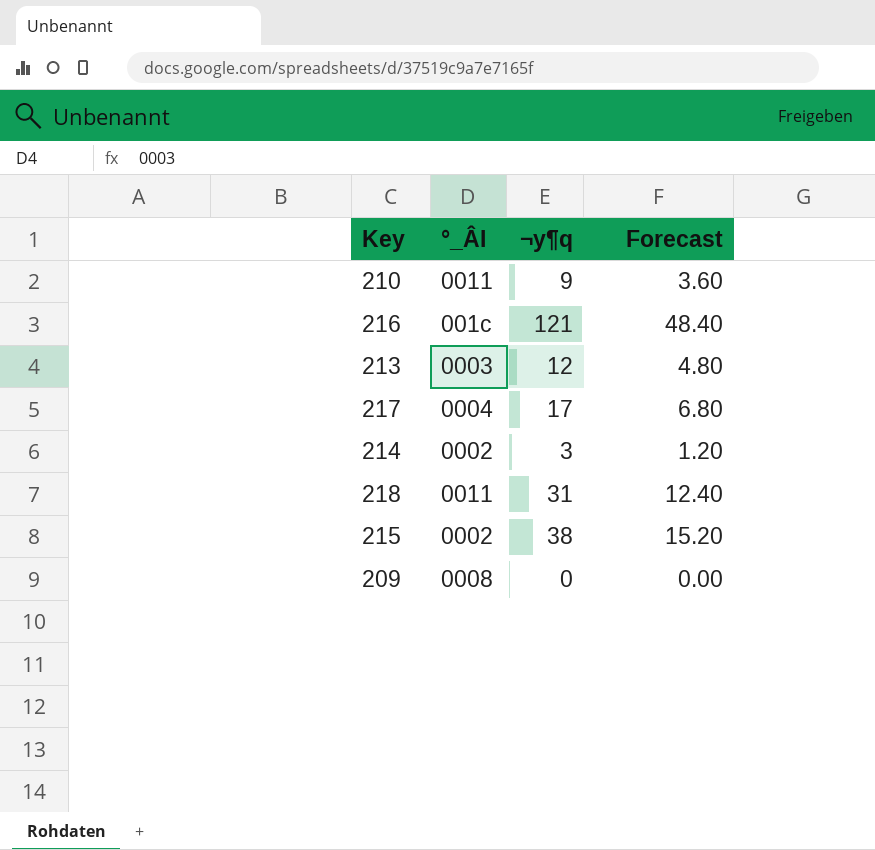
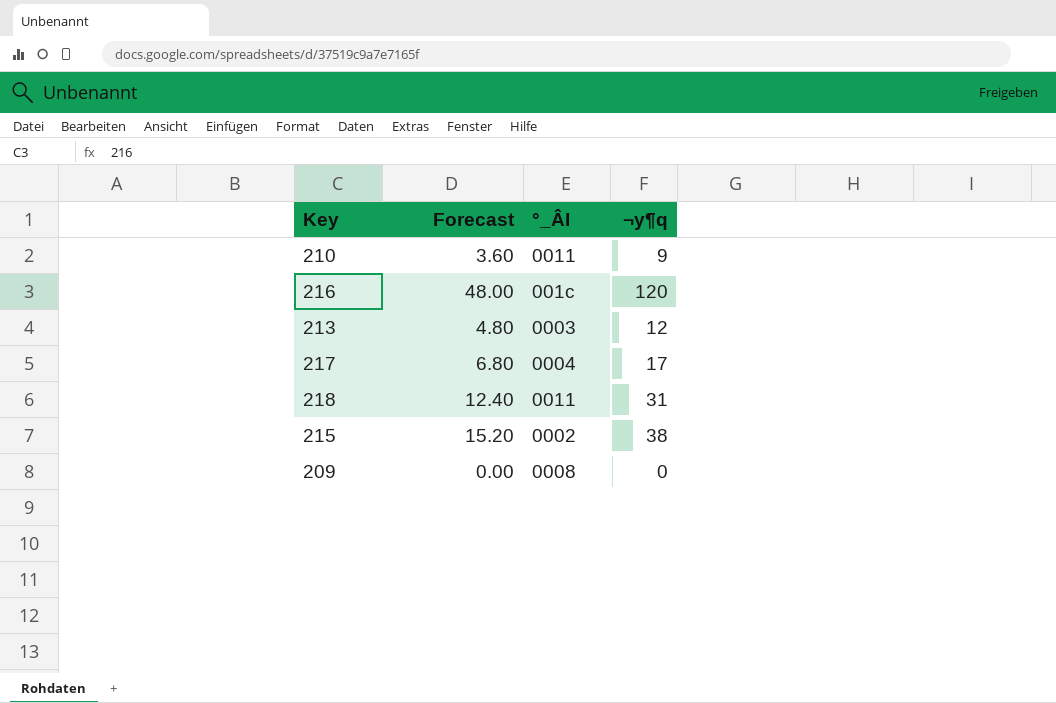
column Forecast | position: 4 -> 2
row 214: 0002 | 3 | 1.20 -> none
216 | Forecast: 48.40 -> 48.00
216 | ¬y¶q: 121 -> 120

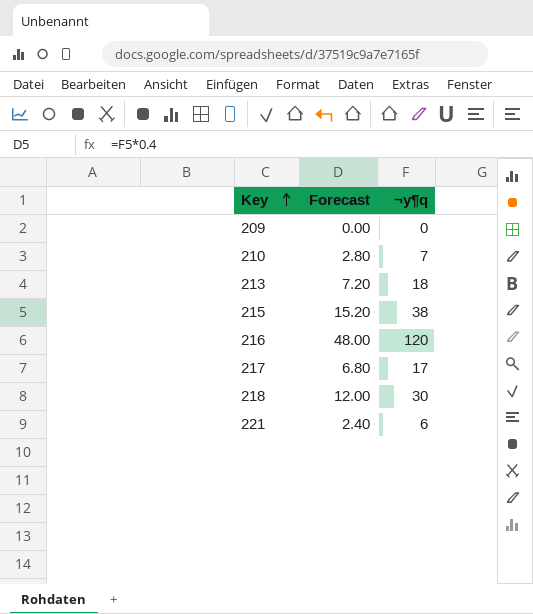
row order: none -> Key ascending
column °_ÂI | position: 3 -> none
210 | Forecast: 3.60 -> 2.80
210 | ¬y¶q: 9 -> 7
213 | Forecast: 4.80 -> 7.20
213 | ¬y¶q: 12 -> 18
218 | Forecast: 12.40 -> 12.00
218 | ¬y¶q: 31 -> 30
row 221: none -> 2.40 | 6

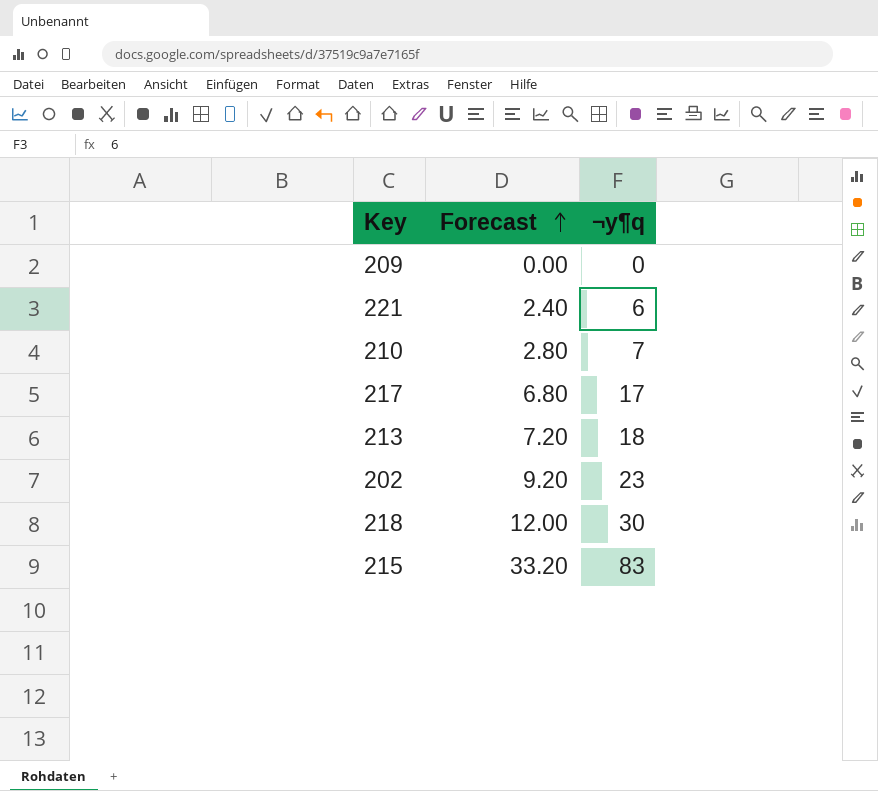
row order: Key ascending -> Forecast ascending
row 216: 48.00 | 120 -> none
row 202: none -> 9.20 | 23
215 | Forecast: 15.20 -> 33.20
215 | ¬y¶q: 38 -> 83

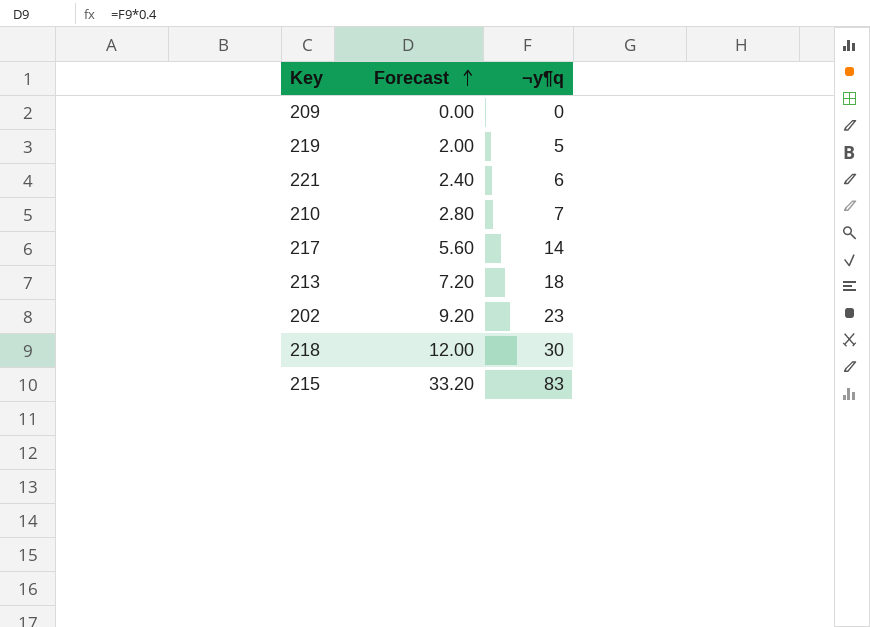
row 219: none -> 2.00 | 5
217 | Forecast: 6.80 -> 5.60
217 | ¬y¶q: 17 -> 14

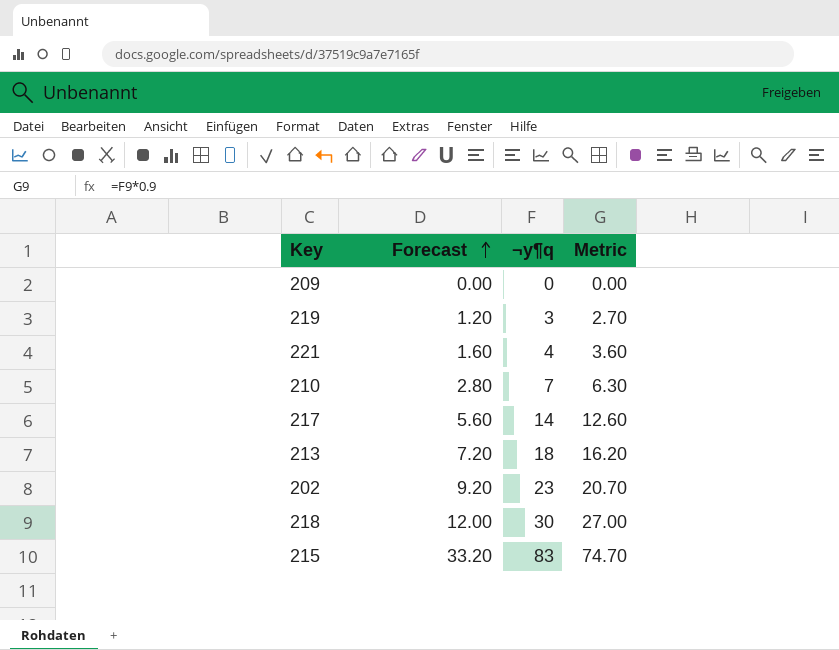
column Metric | formula: none -> [¬y¶q] * 0.9
219 | Forecast: 2.00 -> 1.20
219 | ¬y¶q: 5 -> 3
221 | Forecast: 2.40 -> 1.60
221 | ¬y¶q: 6 -> 4

